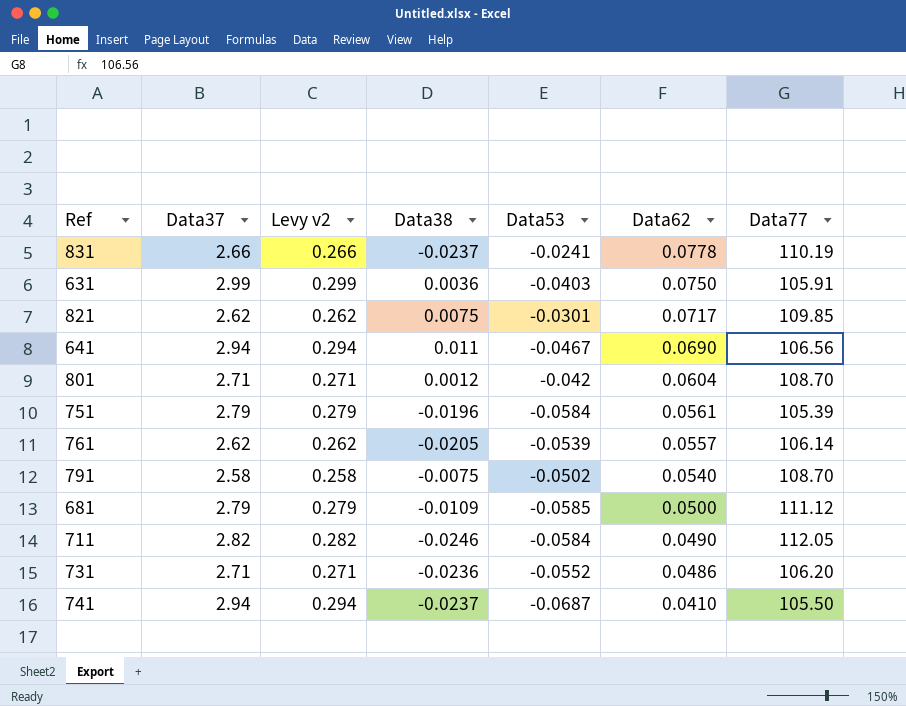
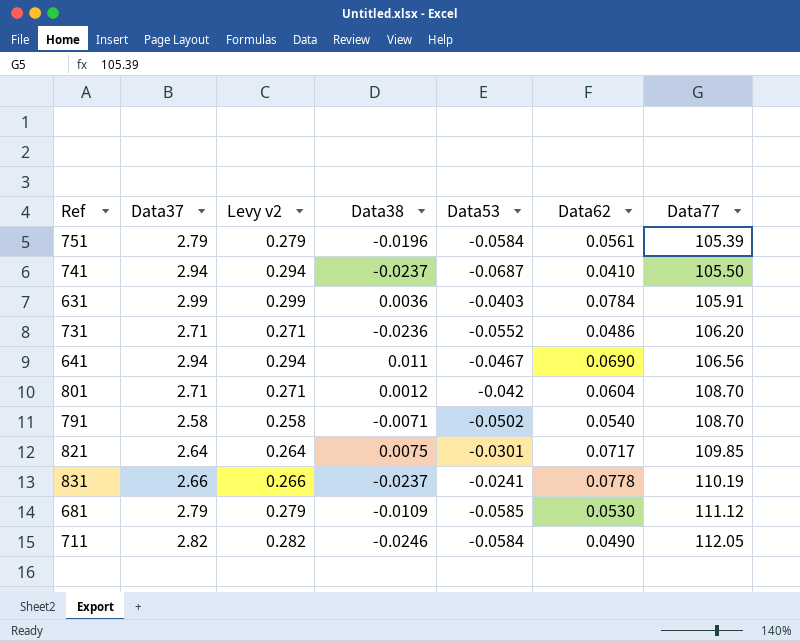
row order: Data62 descending -> Data77 ascending
row 761: 2.62 | 0.262 | -0.0205 | -0.0539 | 0.0557 | 106.14 -> none
631 | Data62: 0.0750 -> 0.0784
791 | Data38: -0.0075 -> -0.0071
821 | Data37: 2.62 -> 2.64
821 | Levy v2: 0.262 -> 0.264
681 | Data62: 0.0500 -> 0.0530

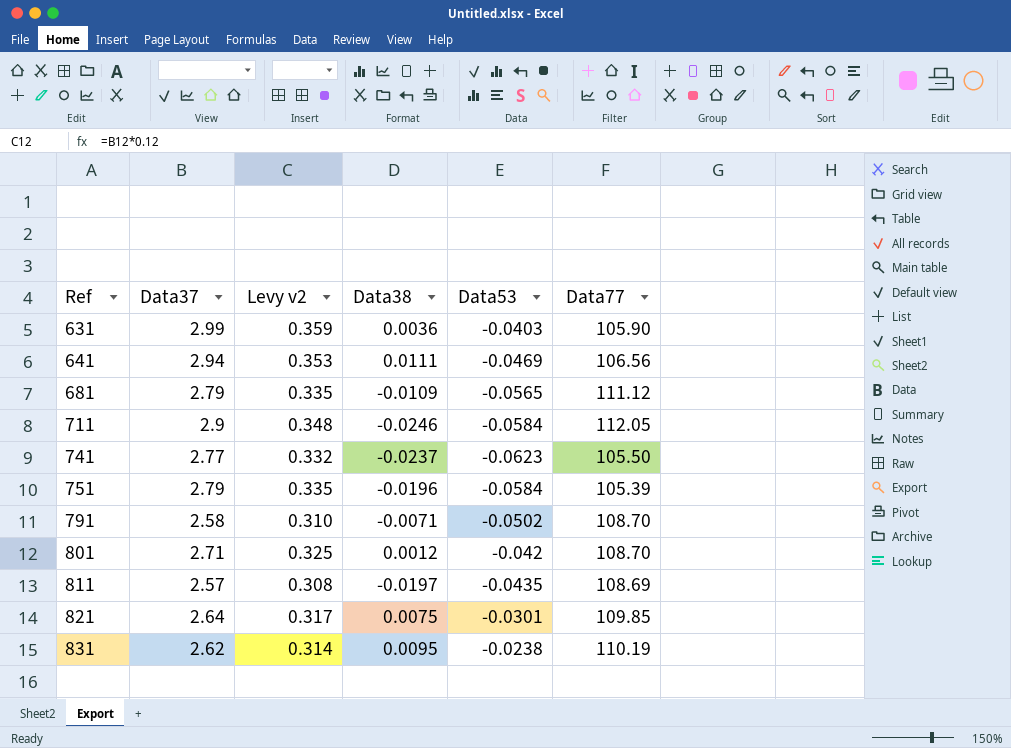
row order: Data77 ascending -> Ref ascending
column Data62 | position: 6 -> none
column Levy v2 | formula: [Data37] * 0.1 -> [Data37] * 0.12
row 731: 2.71 | 0.271 | -0.0236 | -0.0552 | 0.0486 | 106.20 -> none
631 | Data77: 105.91 -> 105.90
641 | Data38: 0.011 -> 0.0111
641 | Data53: -0.0467 -> -0.0469
681 | Data53: -0.0585 -> -0.0565
711 | Data37: 2.82 -> 2.9
741 | Data37: 2.94 -> 2.77
741 | Data53: -0.0687 -> -0.0623
row 811: none -> 2.57 | 0.308 | -0.0197 | -0.0435 | 108.69
831 | Data37: 2.66 -> 2.62
831 | Data38: -0.0237 -> 0.0095
831 | Data53: -0.0241 -> -0.0238

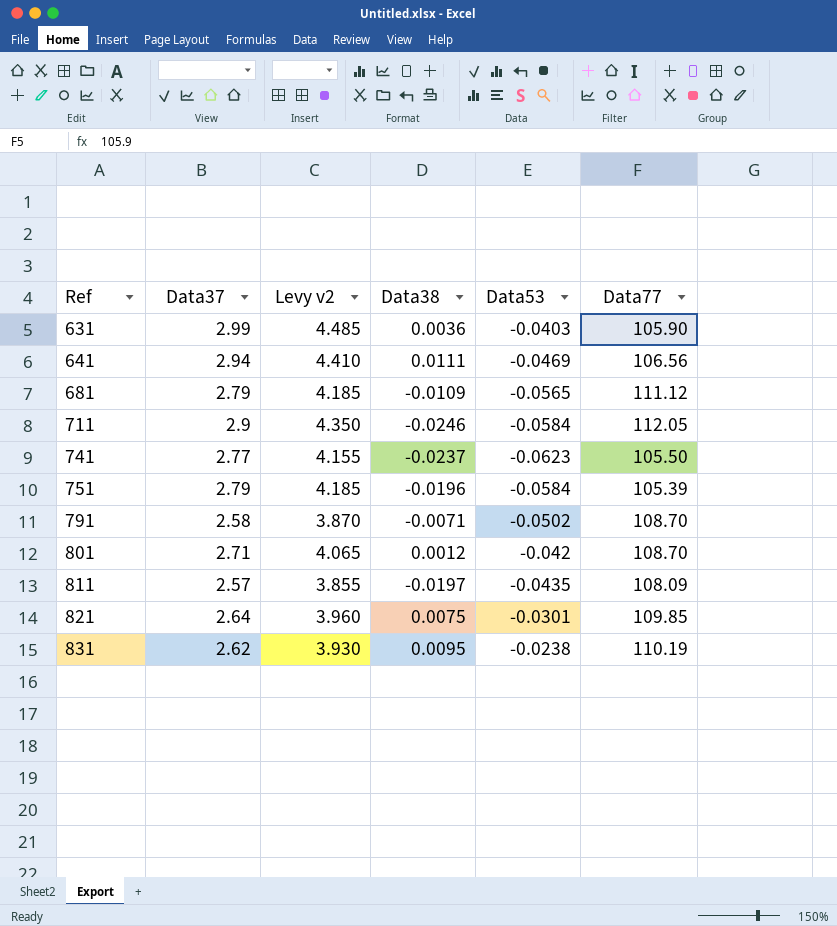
column Levy v2 | formula: [Data37] * 0.12 -> [Data37] * 1.5
811 | Data77: 108.69 -> 108.09

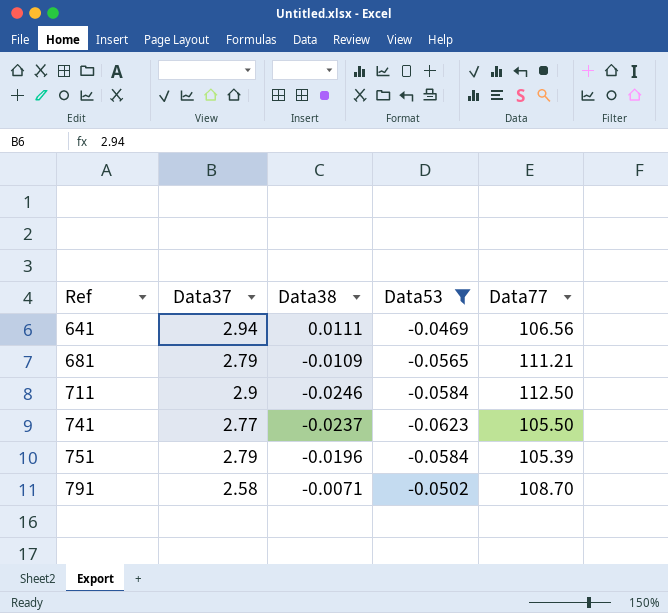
filter: none -> Data53 <= -0.0469
column Levy v2 | formula: [Data37] * 1.5 -> none
681 | Data77: 111.12 -> 111.21
711 | Data77: 112.05 -> 112.50

